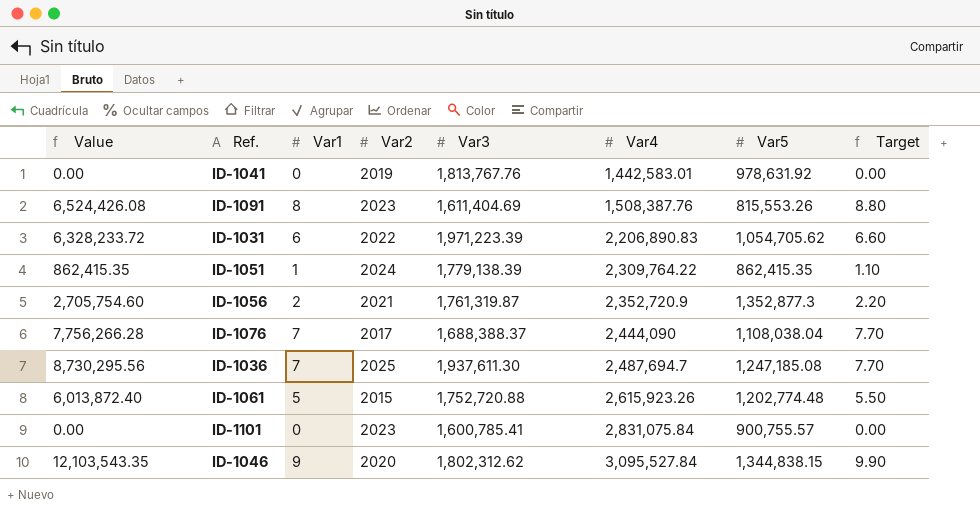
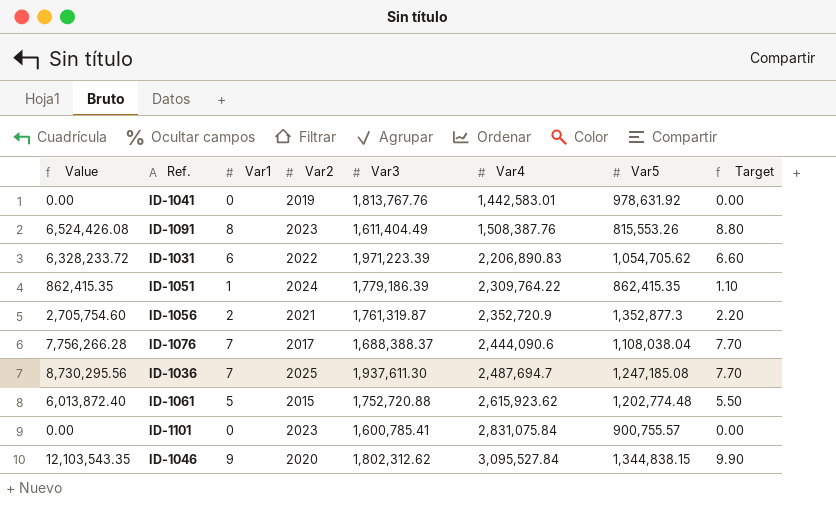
ID-1091 | Var3: 1,611,404.69 -> 1,611,404.49
ID-1051 | Var3: 1,779,138.39 -> 1,779,186.39
ID-1076 | Var4: 2,444,090 -> 2,444,090.6
ID-1061 | Var4: 2,615,923.26 -> 2,615,923.62

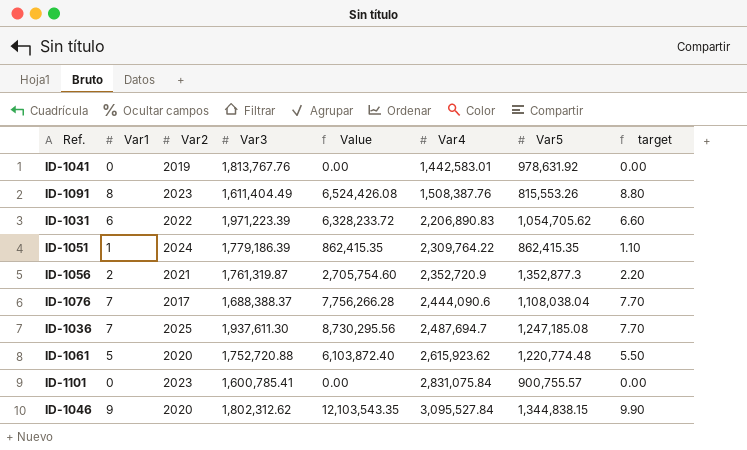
column Value | position: 1 -> 5
column name: Target -> target
ID-1061 | Var2: 2015 -> 2020
ID-1061 | Value: 6,013,872.40 -> 6,103,872.40
ID-1061 | Var5: 1,202,774.48 -> 1,220,774.48

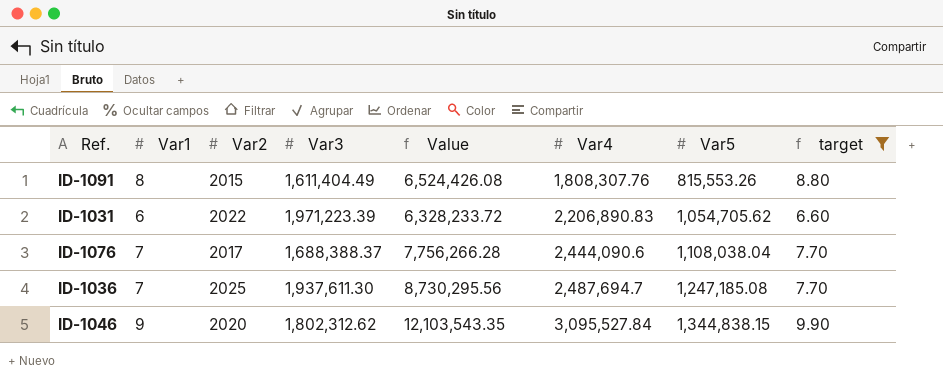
filter: none -> target >= 6.60
ID-1091 | Var2: 2023 -> 2015
ID-1091 | Var4: 1,508,387.76 -> 1,808,307.76

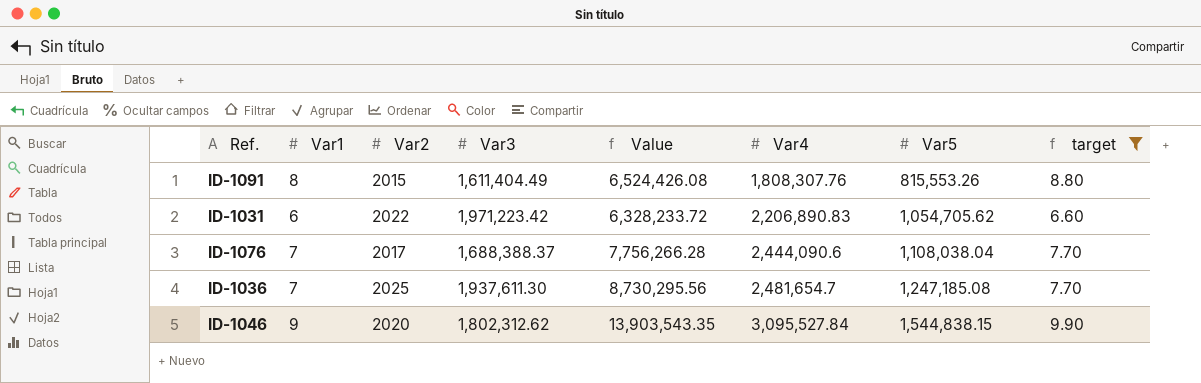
ID-1031 | Var3: 1,971,223.39 -> 1,971,223.42
ID-1036 | Var4: 2,487,694.7 -> 2,481,654.7
ID-1046 | Value: 12,103,543.35 -> 13,903,543.35
ID-1046 | Var5: 1,344,838.15 -> 1,544,838.15

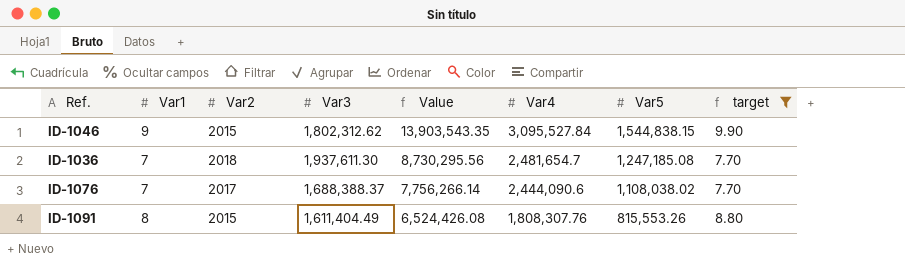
row order: Var4 ascending -> Value descending
row ID-1031: 6 | 2022 | 1,971,223.42 | 6,328,233.72 | 2,206,890.83 | 1,054,705.62 | 6.60 -> none
ID-1046 | Var2: 2020 -> 2015
ID-1036 | Var2: 2025 -> 2018
ID-1076 | Value: 7,756,266.28 -> 7,756,266.14
ID-1076 | Var5: 1,108,038.04 -> 1,108,038.02

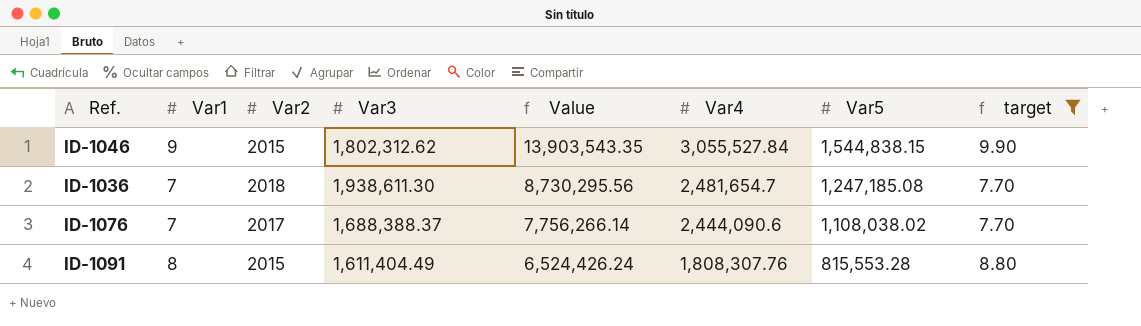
ID-1046 | Var4: 3,095,527.84 -> 3,055,527.84
ID-1036 | Var3: 1,937,611.30 -> 1,938,611.30
ID-1091 | Value: 6,524,426.08 -> 6,524,426.24
ID-1091 | Var5: 815,553.26 -> 815,553.28

